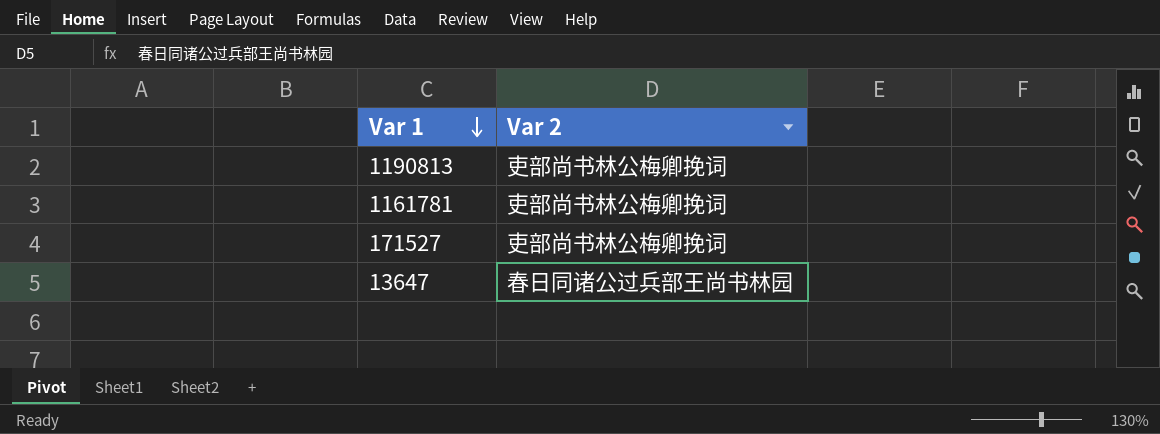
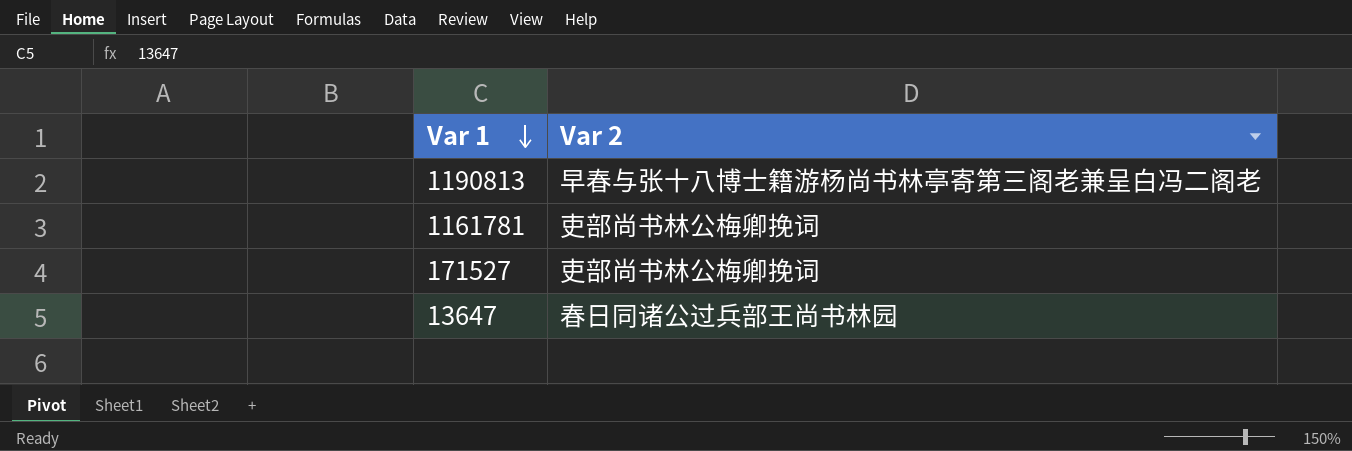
1190813 | Var 2: 吏部尚书林公梅卿挽词 -> 早春与张十八博士籍游杨尚书林亭寄第三阁老兼呈白冯二阁老

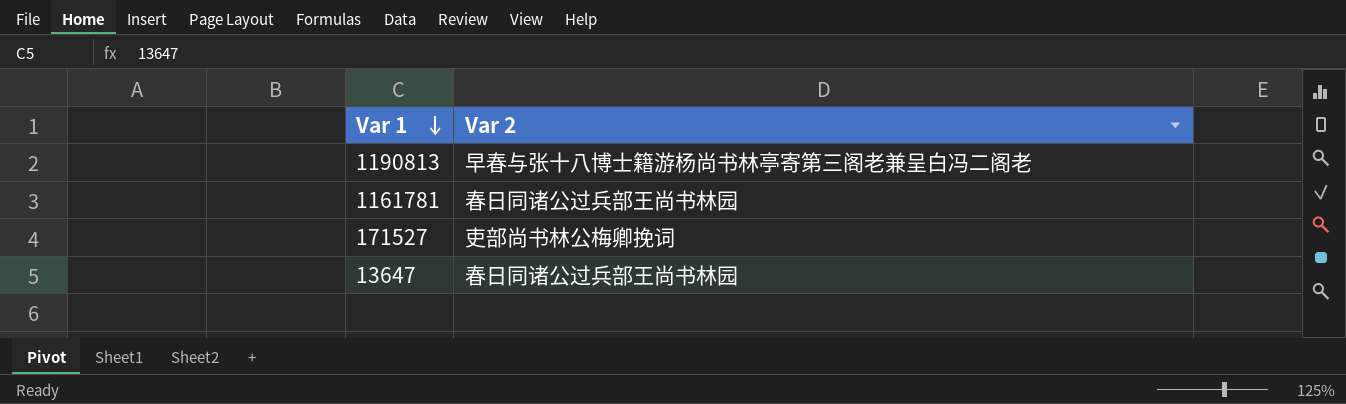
1161781 | Var 2: 吏部尚书林公梅卿挽词 -> 春日同诸公过兵部王尚书林园

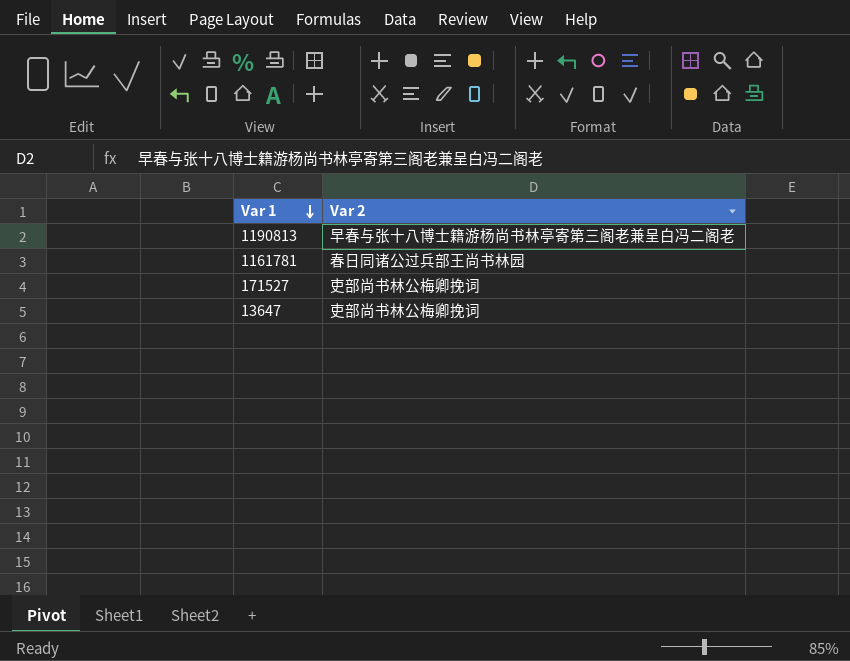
13647 | Var 2: 春日同诸公过兵部王尚书林园 -> 吏部尚书林公梅卿挽词

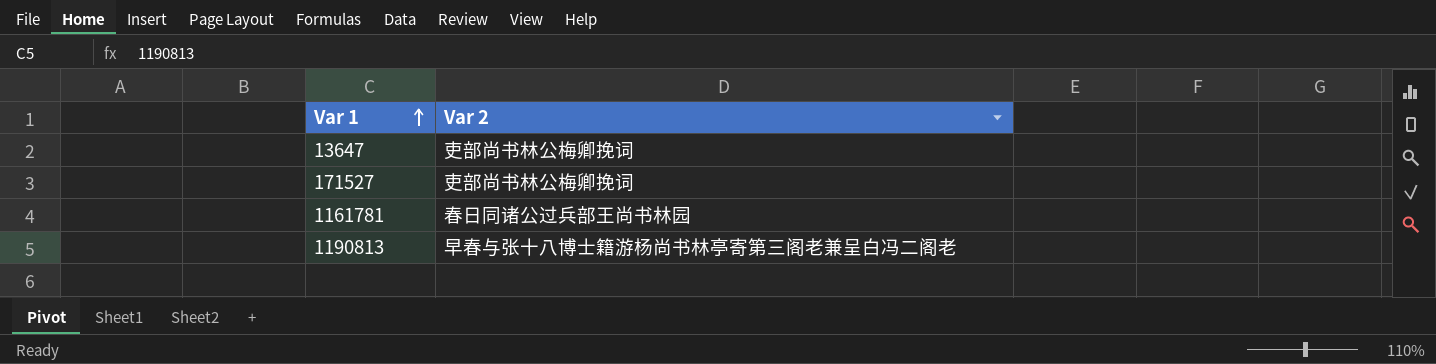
row order: Var 1 descending -> Var 1 ascending

